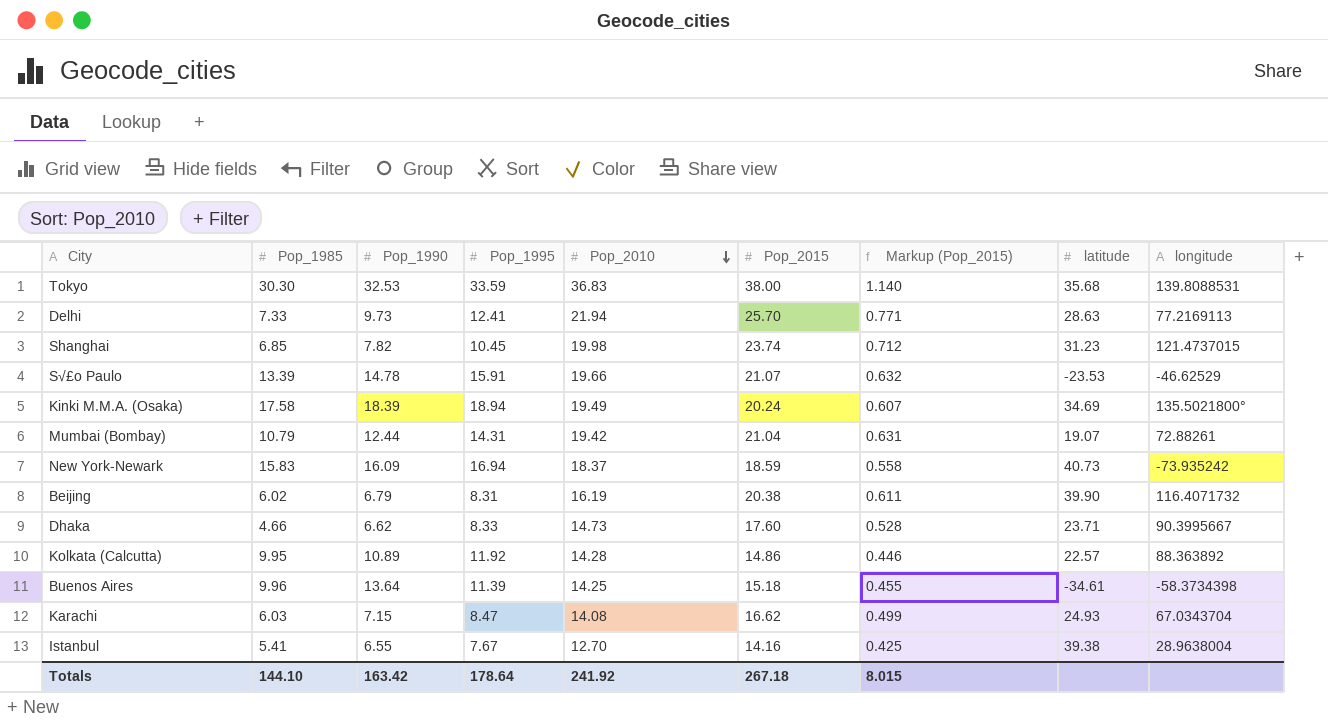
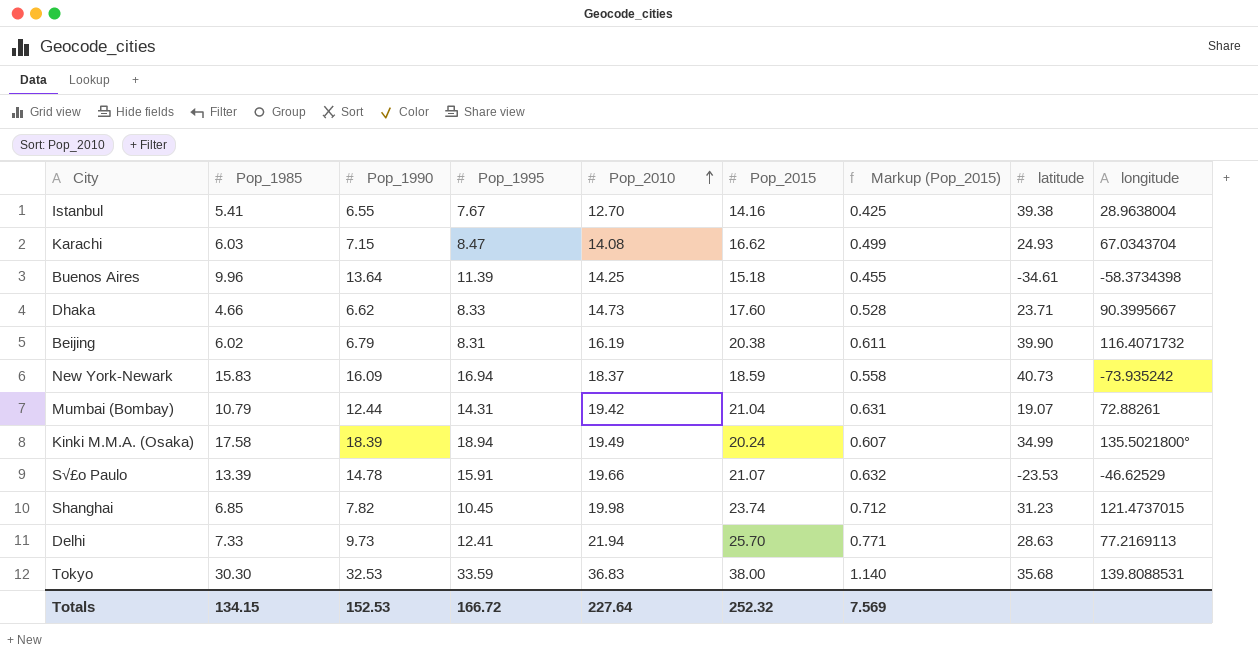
row order: Pop_2010 descending -> Pop_2010 ascending
row Kolkata (Calcutta): 9.95 | 10.89 | 11.92 | 14.28 | 14.86 | 0.446 | 22.57 | 88.363892 -> none
Kinki M.M.A. (Osaka) | latitude: 34.69 -> 34.99
Totals | Pop_1985: 144.10 -> 134.15
Totals | Pop_1990: 163.42 -> 152.53
Totals | Pop_1995: 178.64 -> 166.72
Totals | Pop_2010: 241.92 -> 227.64
Totals | Pop_2015: 267.18 -> 252.32
Totals | Markup (Pop_2015): 8.015 -> 7.569

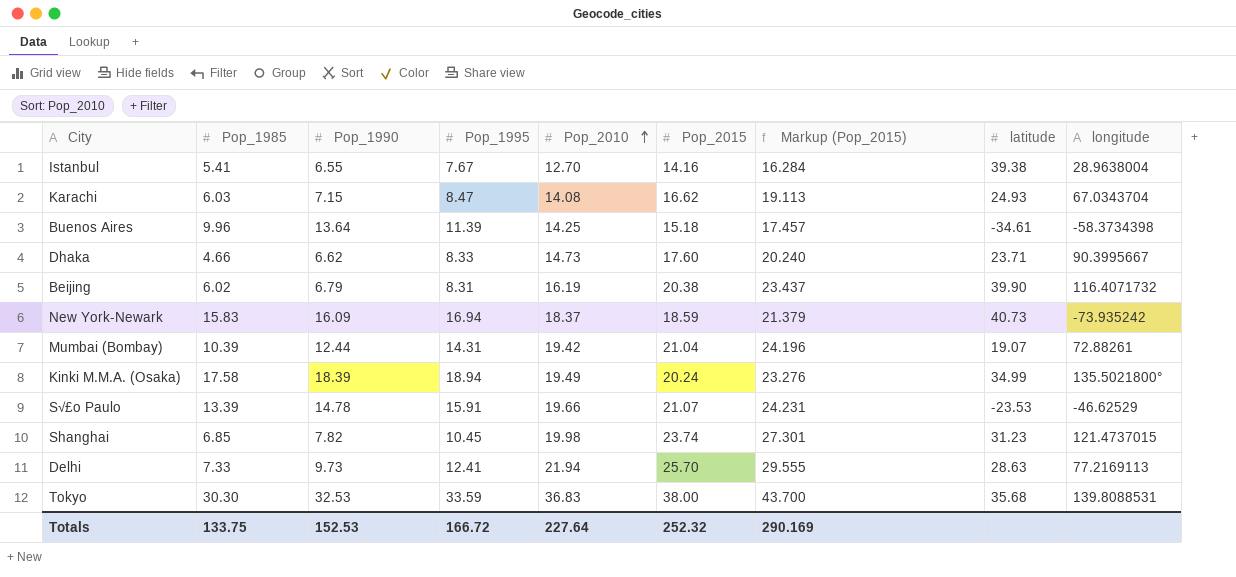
column Markup (Pop_2015) | formula: [Pop_2015] * 0.03 -> [Pop_2015] * 1.15
Mumbai (Bombay) | Pop_1985: 10.79 -> 10.39
Totals | Pop_1985: 134.15 -> 133.75
Totals | Markup (Pop_2015): 7.569 -> 290.169

